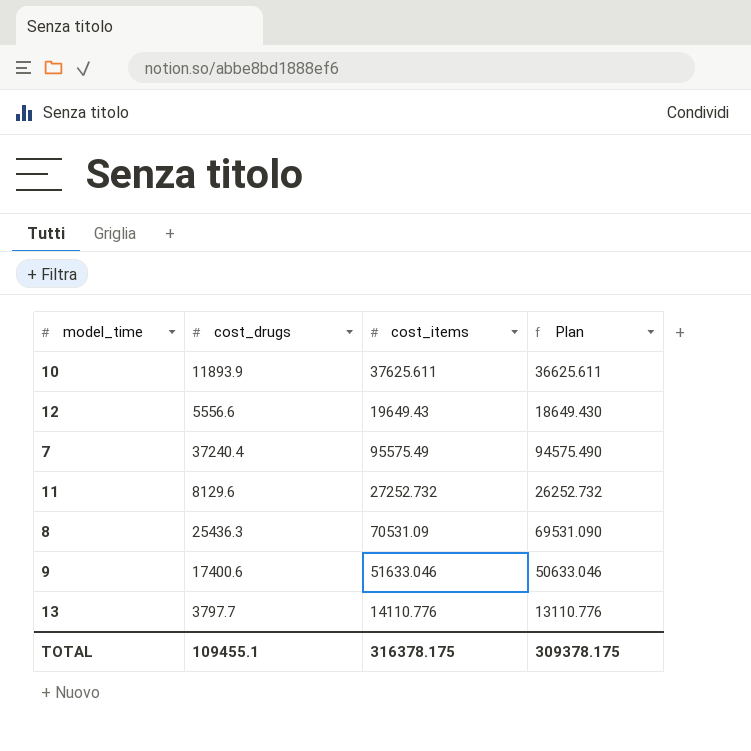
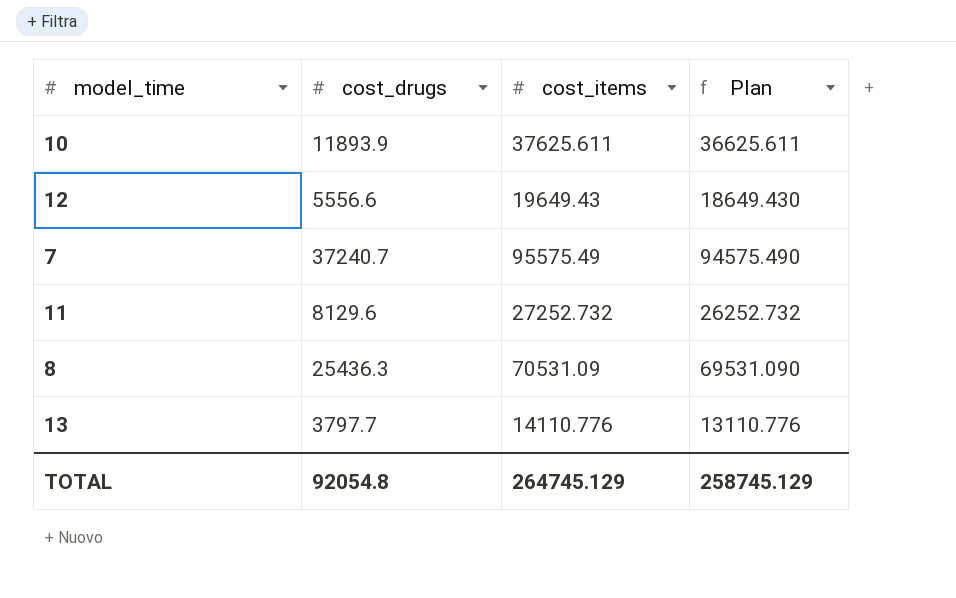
row 9: 17400.6 | 51633.046 | 50633.046 -> none
7 | cost_drugs: 37240.4 -> 37240.7
TOTAL | cost_drugs: 109455.1 -> 92054.8
TOTAL | cost_items: 316378.175 -> 264745.129
TOTAL | Plan: 309378.175 -> 258745.129

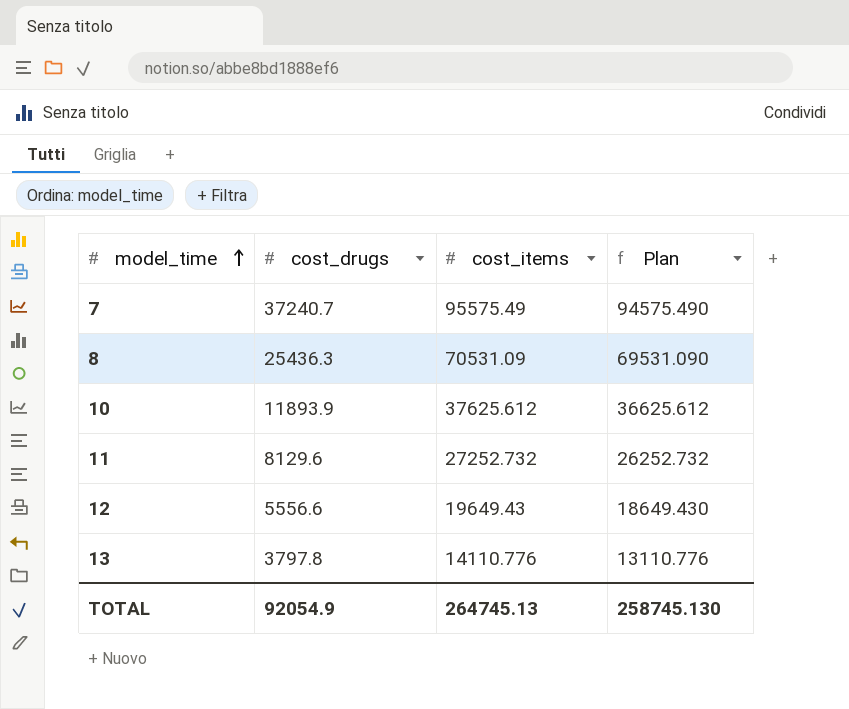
row order: none -> model_time ascending
10 | cost_items: 37625.611 -> 37625.612
10 | Plan: 36625.611 -> 36625.612
13 | cost_drugs: 3797.7 -> 3797.8
TOTAL | cost_drugs: 92054.8 -> 92054.9
TOTAL | cost_items: 264745.129 -> 264745.13
TOTAL | Plan: 258745.129 -> 258745.130

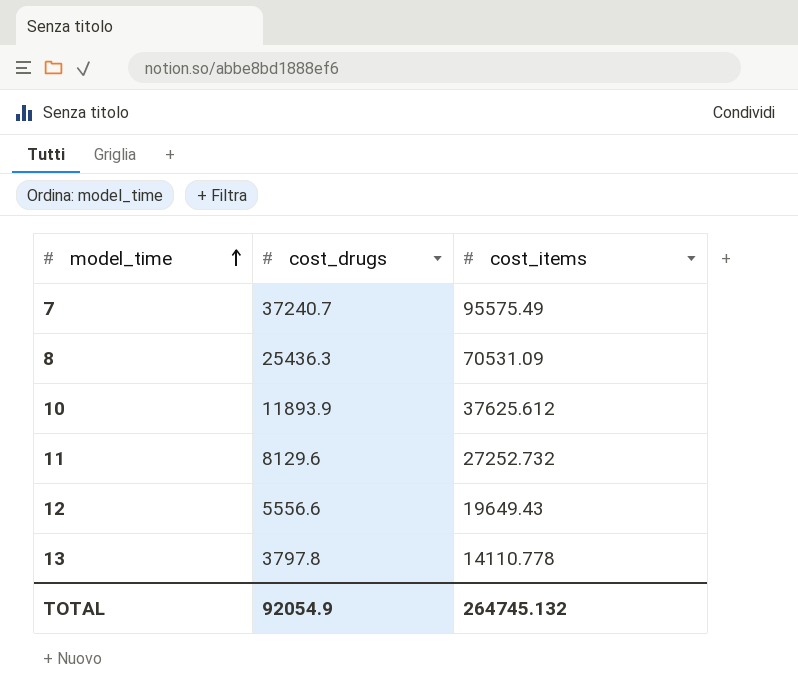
column Plan | formula: [cost_items] - 1000 -> none
13 | cost_items: 14110.776 -> 14110.778
TOTAL | cost_items: 264745.13 -> 264745.132

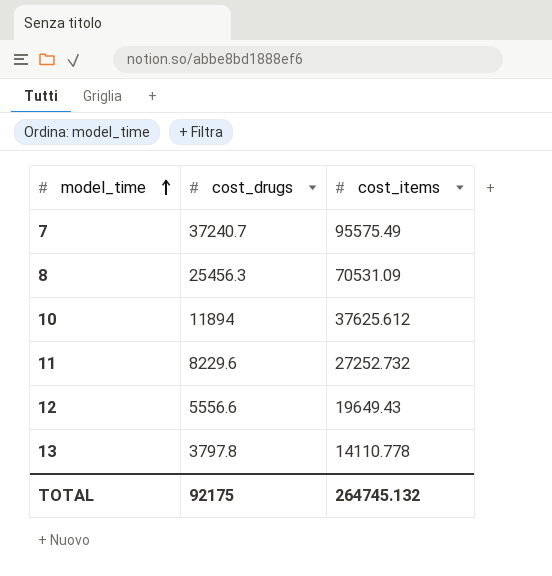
8 | cost_drugs: 25436.3 -> 25456.3
10 | cost_drugs: 11893.9 -> 11894
11 | cost_drugs: 8129.6 -> 8229.6
TOTAL | cost_drugs: 92054.9 -> 92175

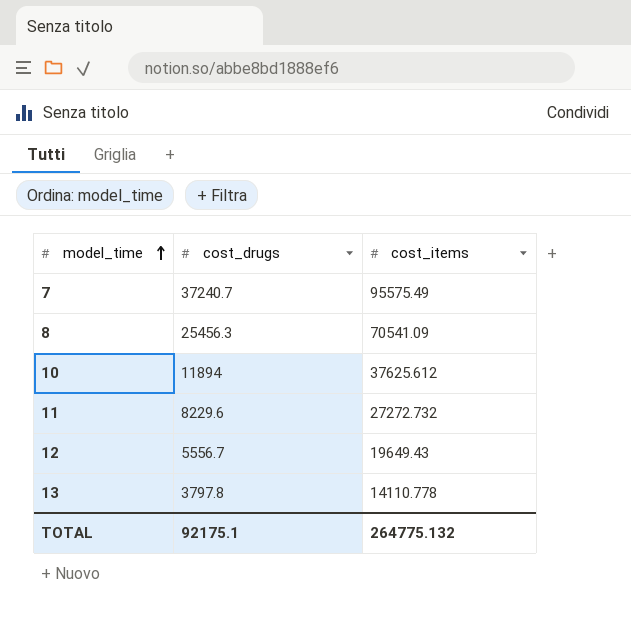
8 | cost_items: 70531.09 -> 70541.09
11 | cost_items: 27252.732 -> 27272.732
12 | cost_drugs: 5556.6 -> 5556.7
TOTAL | cost_drugs: 92175 -> 92175.1
TOTAL | cost_items: 264745.132 -> 264775.132

